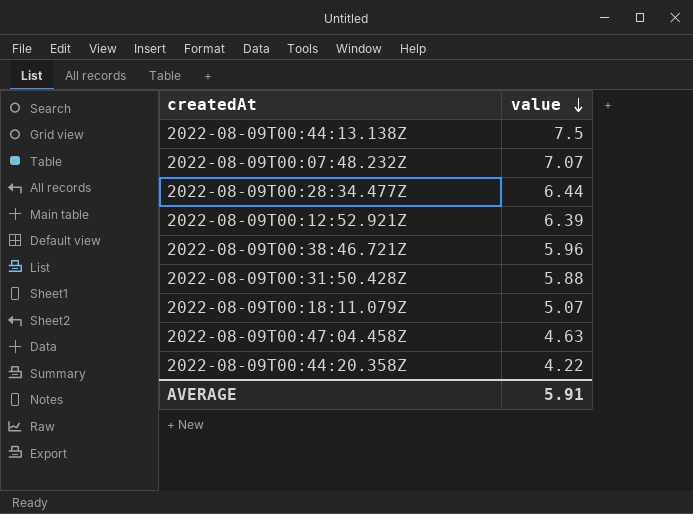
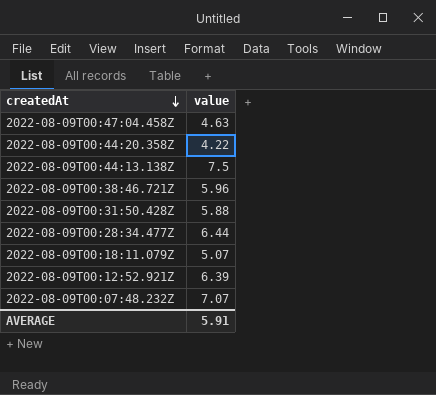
row order: value descending -> createdAt descending

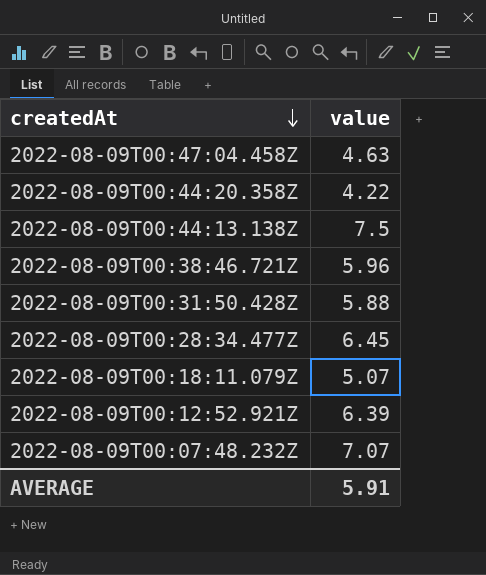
2022-08-09T00:28:34.477Z | value: 6.44 -> 6.45

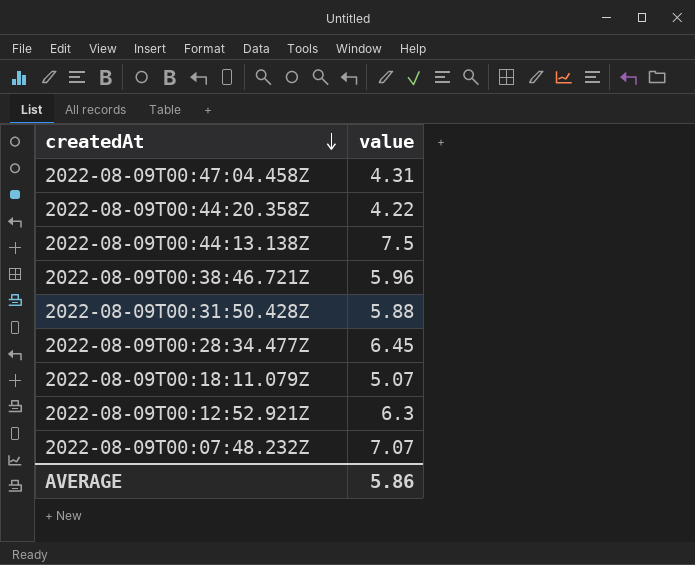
2022-08-09T00:47:04.458Z | value: 4.63 -> 4.31
2022-08-09T00:12:52.921Z | value: 6.39 -> 6.3
AVERAGE | value: 5.91 -> 5.86

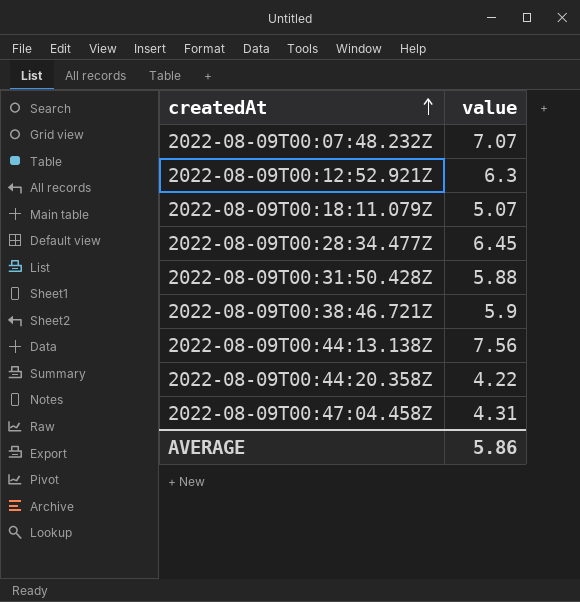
row order: createdAt descending -> createdAt ascending
2022-08-09T00:38:46.721Z | value: 5.96 -> 5.9
2022-08-09T00:44:13.138Z | value: 7.5 -> 7.56

